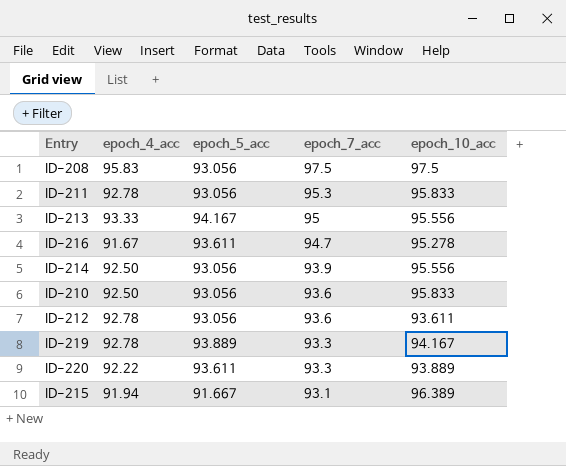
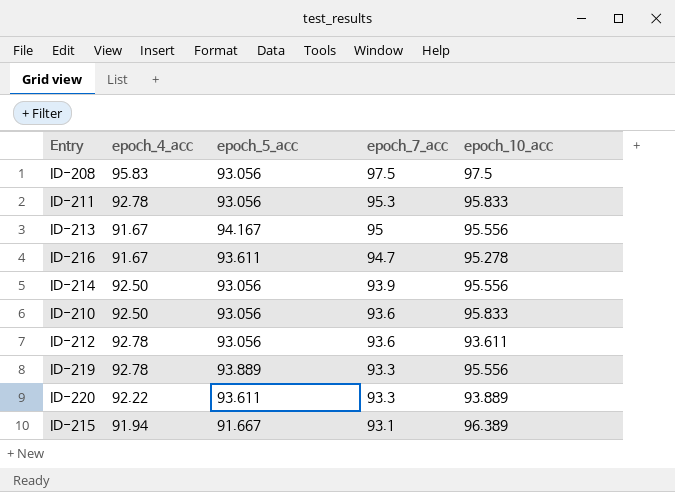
ID-213 | epoch_4_acc: 93.33 -> 91.67
ID-219 | epoch_10_acc: 94.167 -> 95.556

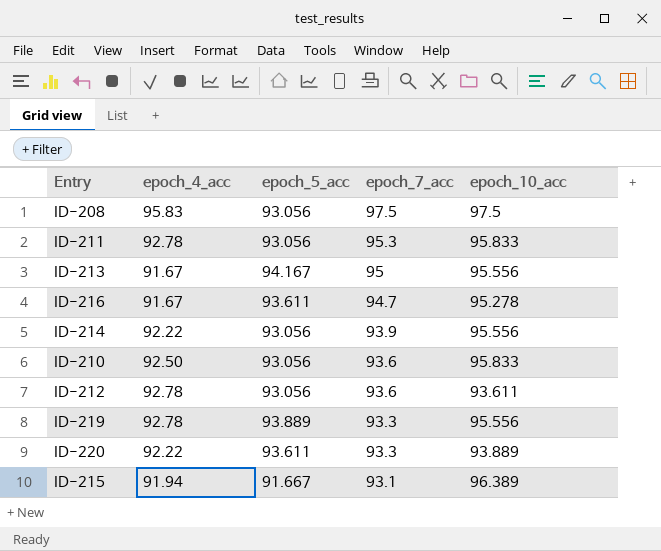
ID-214 | epoch_4_acc: 92.50 -> 92.22

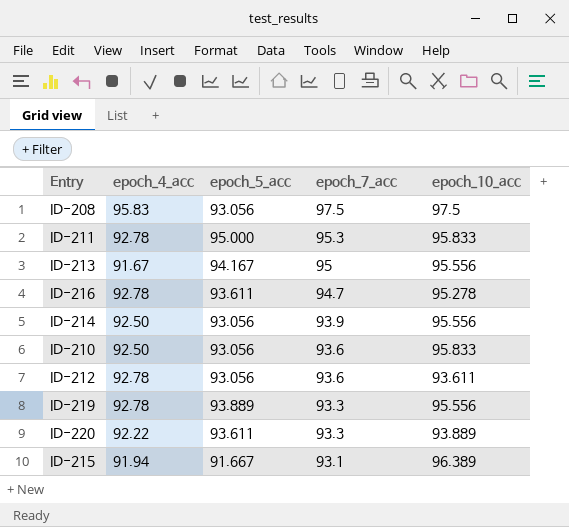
ID-211 | epoch_5_acc: 93.056 -> 95.000
ID-216 | epoch_4_acc: 91.67 -> 92.78
ID-214 | epoch_4_acc: 92.22 -> 92.50

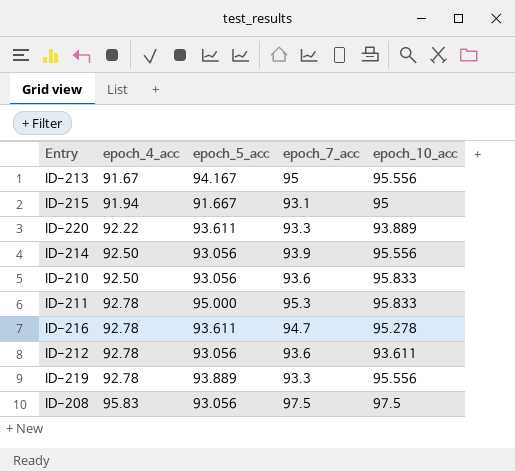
row order: epoch_7_acc descending -> epoch_4_acc ascending
ID-215 | epoch_10_acc: 96.389 -> 95

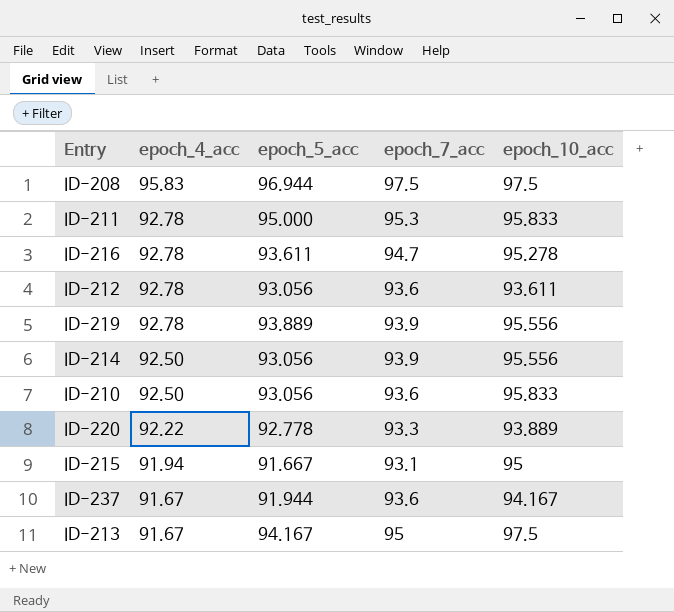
row order: epoch_4_acc ascending -> epoch_4_acc descending
ID-208 | epoch_5_acc: 93.056 -> 96.944
ID-219 | epoch_7_acc: 93.3 -> 93.9
ID-220 | epoch_5_acc: 93.611 -> 92.778
row ID-237: none -> 91.67 | 91.944 | 93.6 | 94.167
ID-213 | epoch_10_acc: 95.556 -> 97.5

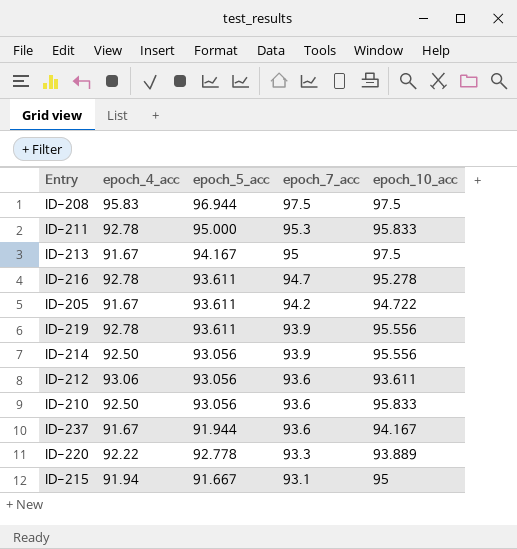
row order: epoch_4_acc descending -> epoch_7_acc descending
row ID-205: none -> 91.67 | 93.611 | 94.2 | 94.722
ID-219 | epoch_5_acc: 93.889 -> 93.611
ID-212 | epoch_4_acc: 92.78 -> 93.06

